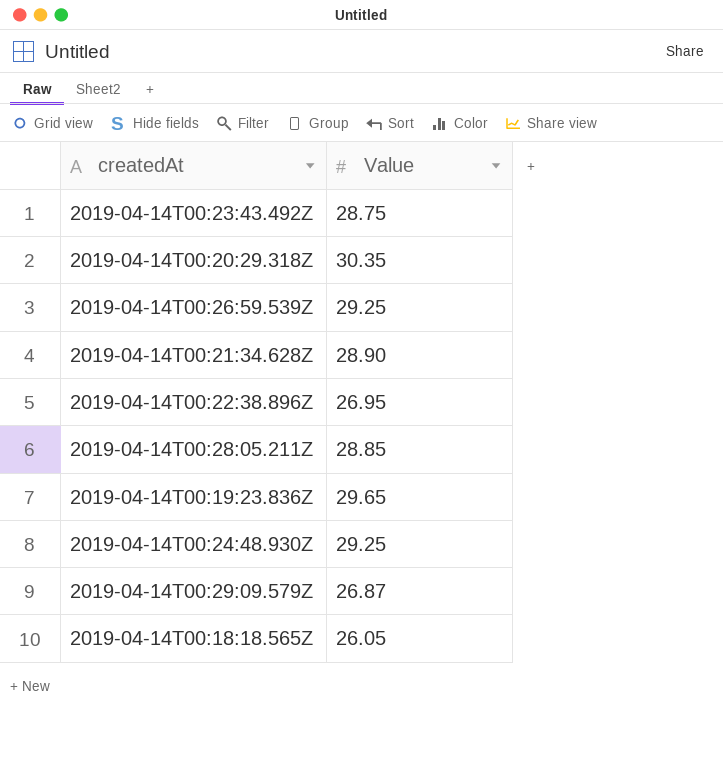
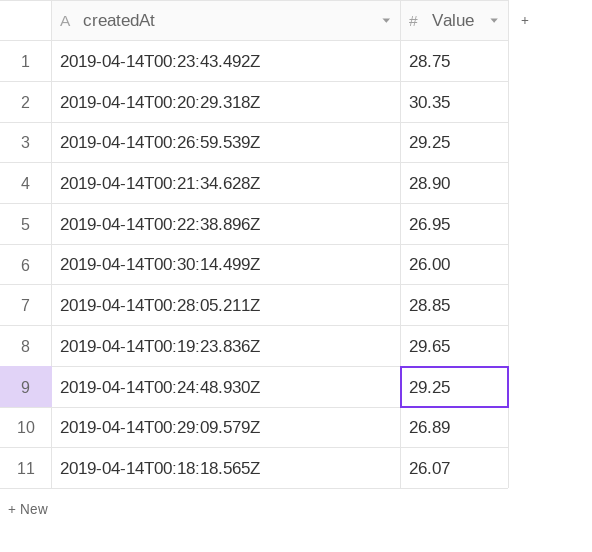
row 2019-04-14T00:30:14.499Z: none -> 26.00
2019-04-14T00:29:09.579Z | Value: 26.87 -> 26.89
2019-04-14T00:18:18.565Z | Value: 26.05 -> 26.07

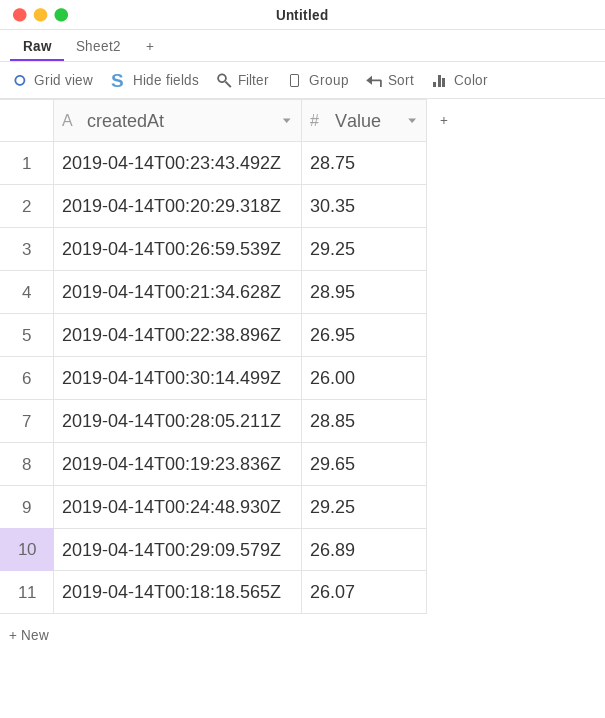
2019-04-14T00:21:34.628Z | Value: 28.90 -> 28.95

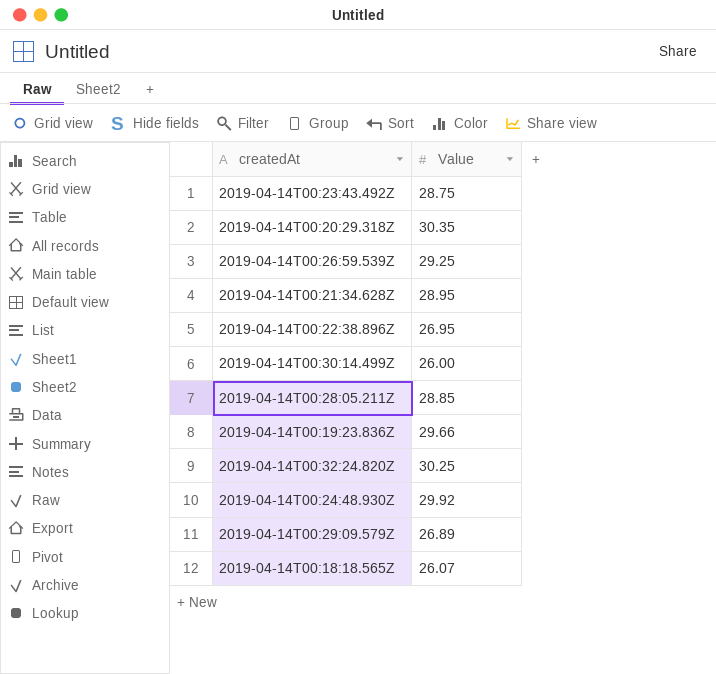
2019-04-14T00:19:23.836Z | Value: 29.65 -> 29.66
row 2019-04-14T00:32:24.820Z: none -> 30.25
2019-04-14T00:24:48.930Z | Value: 29.25 -> 29.92

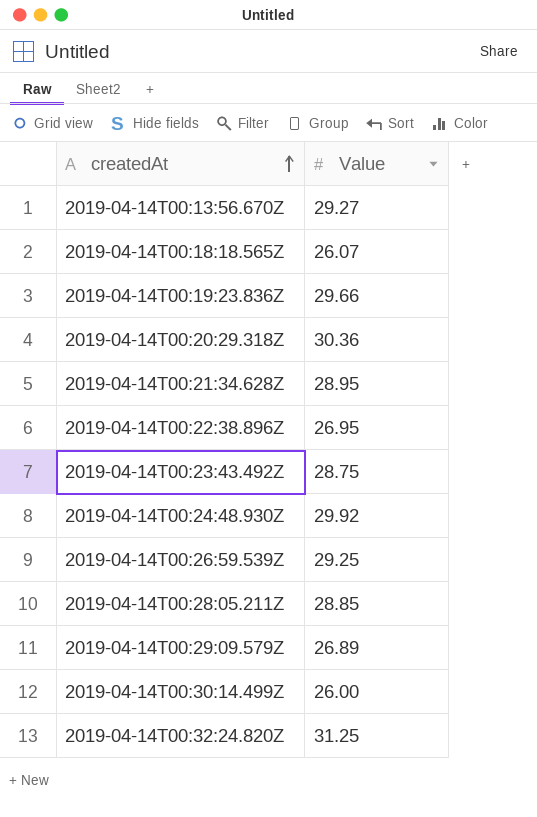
row order: none -> createdAt ascending
row 2019-04-14T00:13:56.670Z: none -> 29.27
2019-04-14T00:20:29.318Z | Value: 30.35 -> 30.36
2019-04-14T00:32:24.820Z | Value: 30.25 -> 31.25

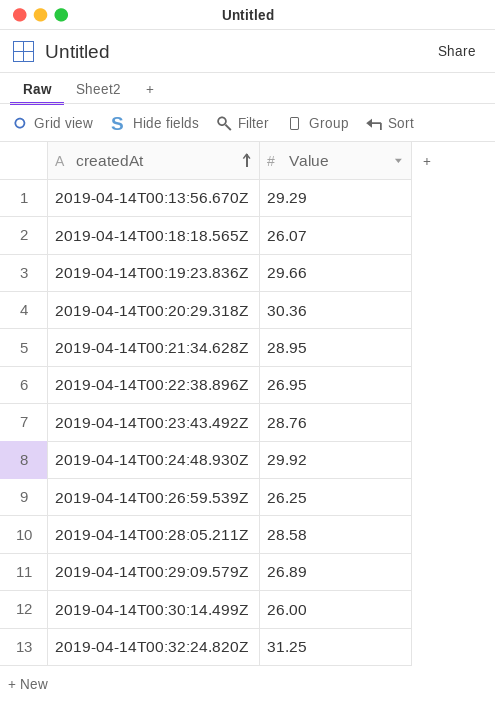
2019-04-14T00:13:56.670Z | Value: 29.27 -> 29.29
2019-04-14T00:23:43.492Z | Value: 28.75 -> 28.76
2019-04-14T00:26:59.539Z | Value: 29.25 -> 26.25
2019-04-14T00:28:05.211Z | Value: 28.85 -> 28.58

